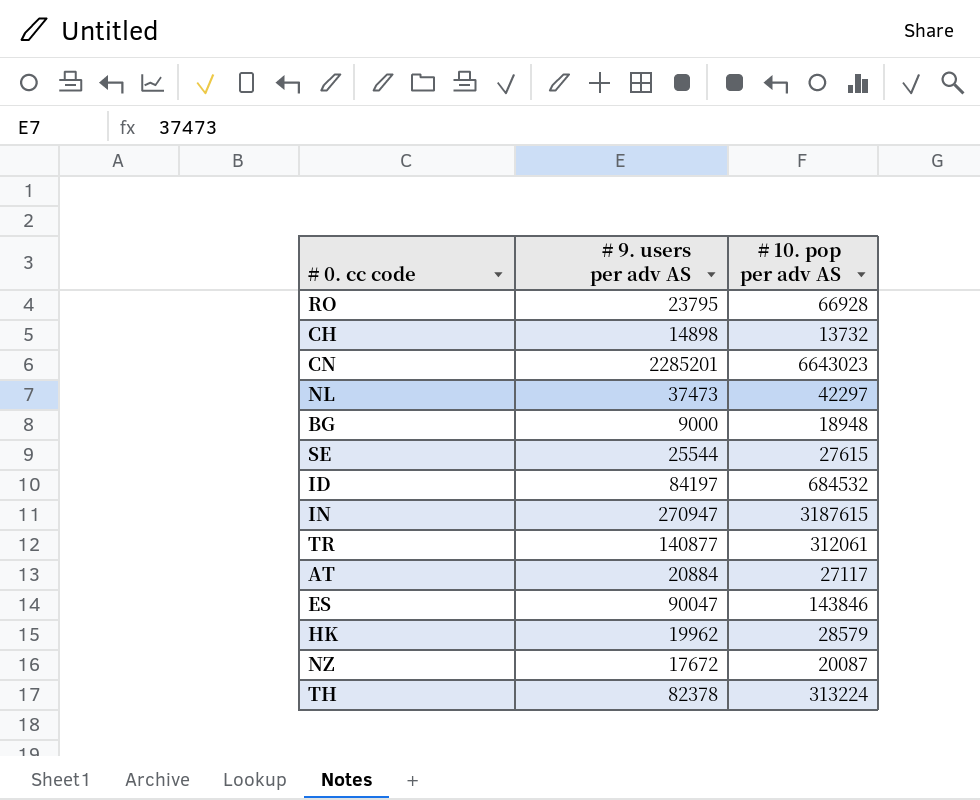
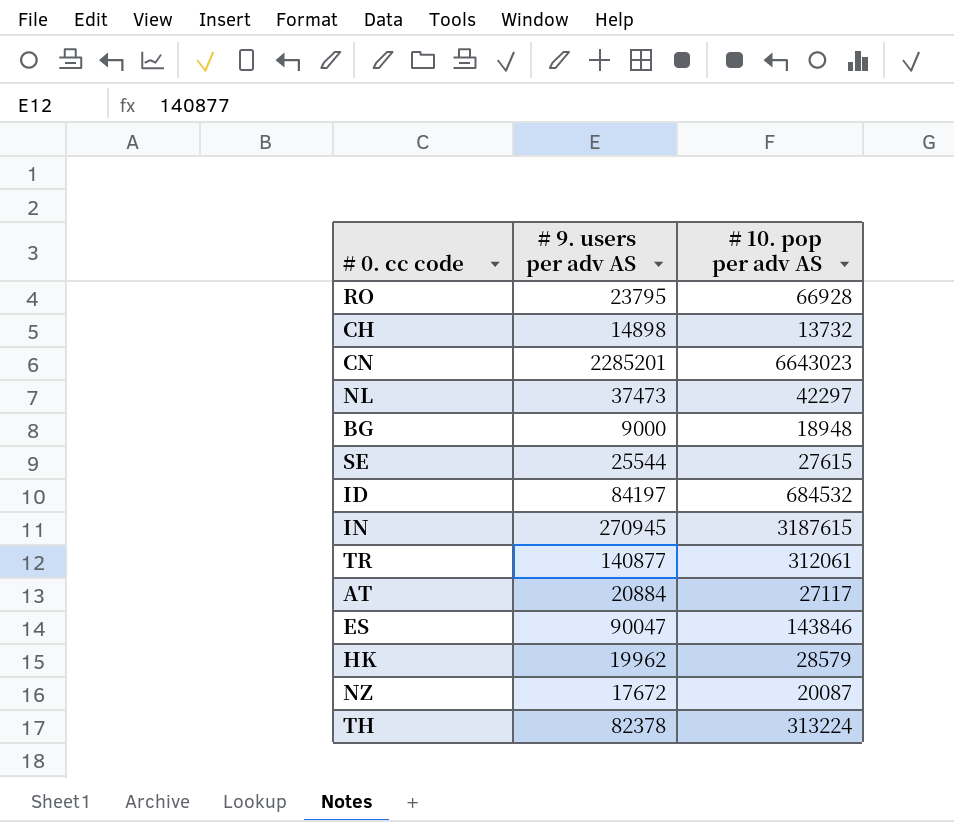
IN | # 9. users per adv AS: 270947 -> 270945

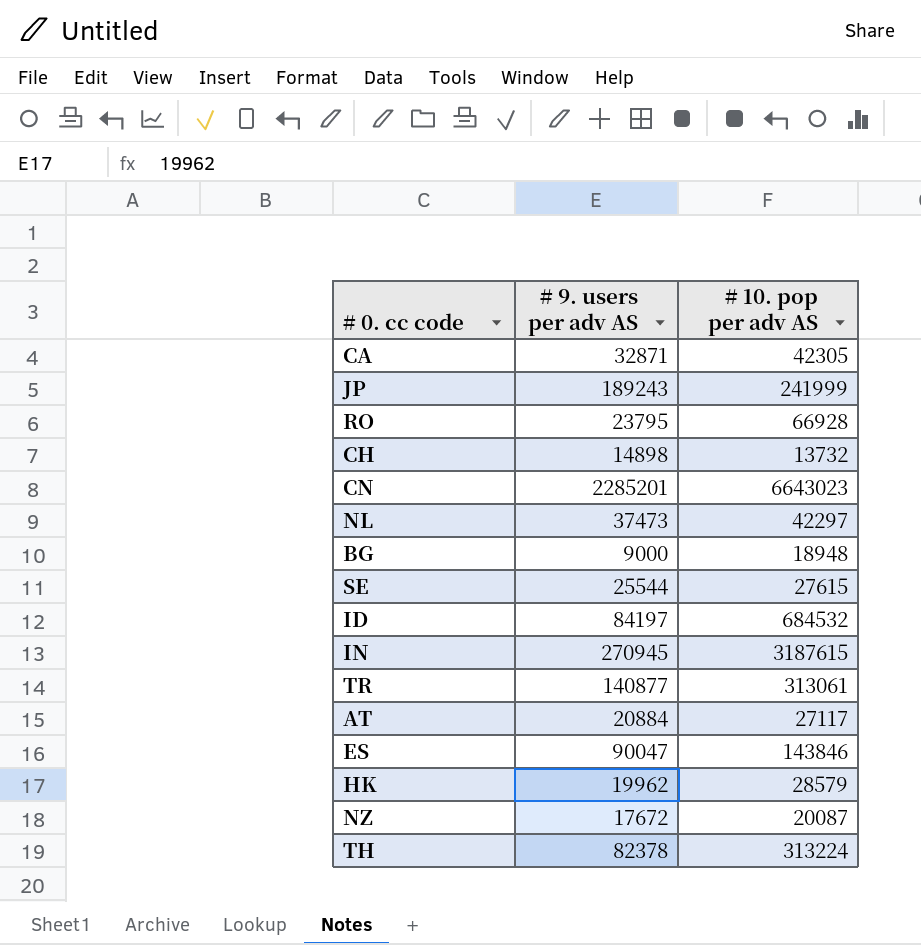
row CA: none -> 32871 | 42305
row JP: none -> 189243 | 241999
TR | # 10. pop per adv AS: 312061 -> 313061

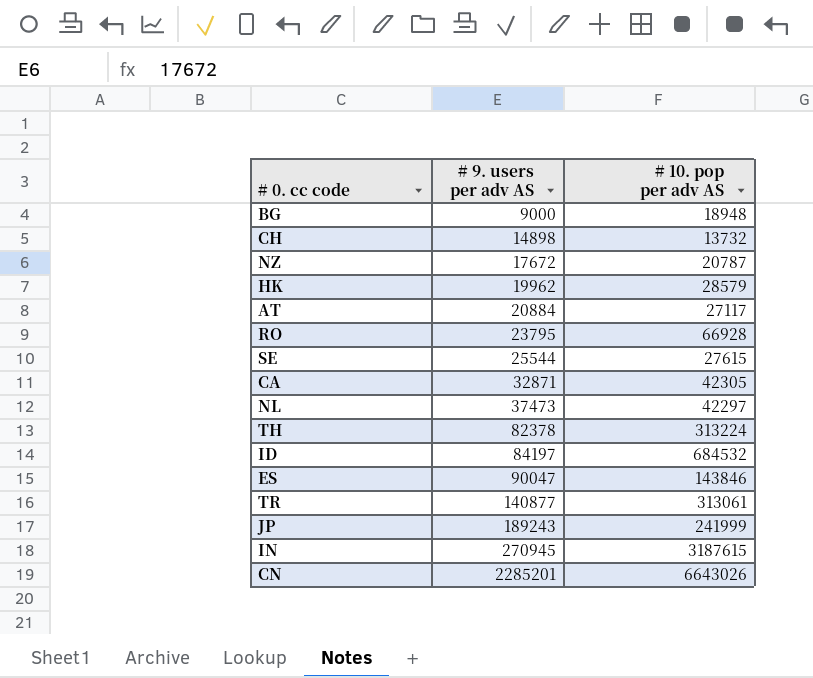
row order: none -> # 9. users per adv AS ascending
NZ | # 10. pop per adv AS: 20087 -> 20787
CN | # 10. pop per adv AS: 6643023 -> 6643026

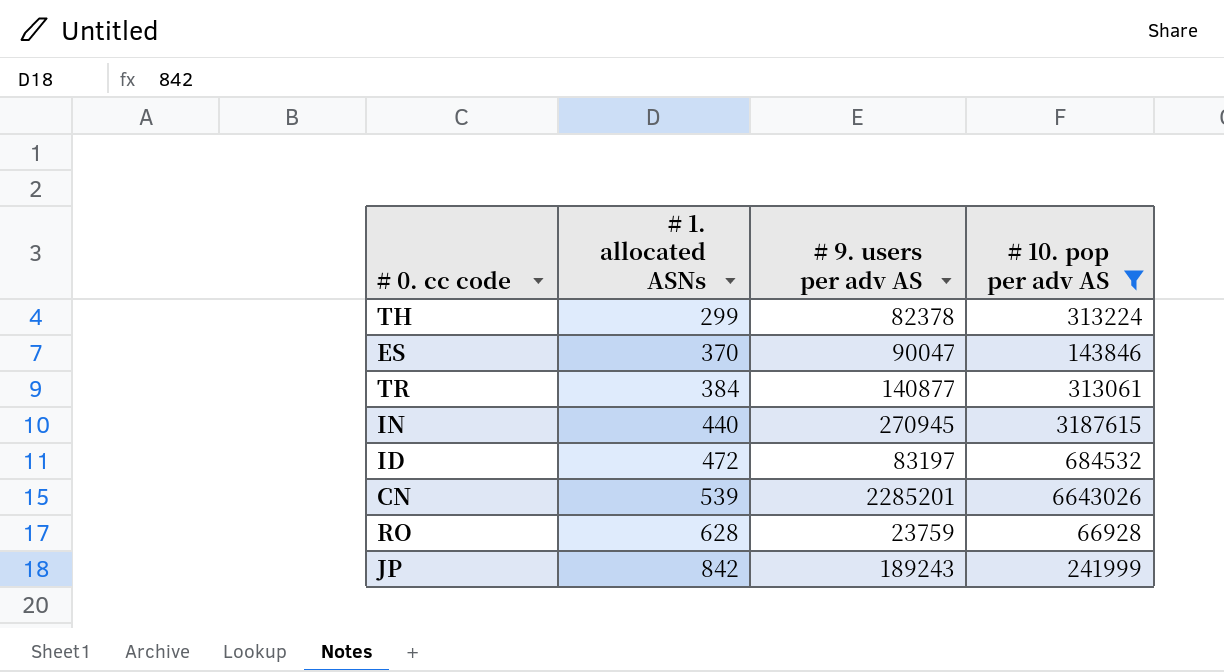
filter: none -> # 10. pop per adv AS >= 66928
row order: # 9. users per adv AS ascending -> # 1. allocated ASNs ascending
column # 1. allocated ASNs | position: none -> 2
ID | # 9. users per adv AS: 84197 -> 83197
RO | # 9. users per adv AS: 23795 -> 23759

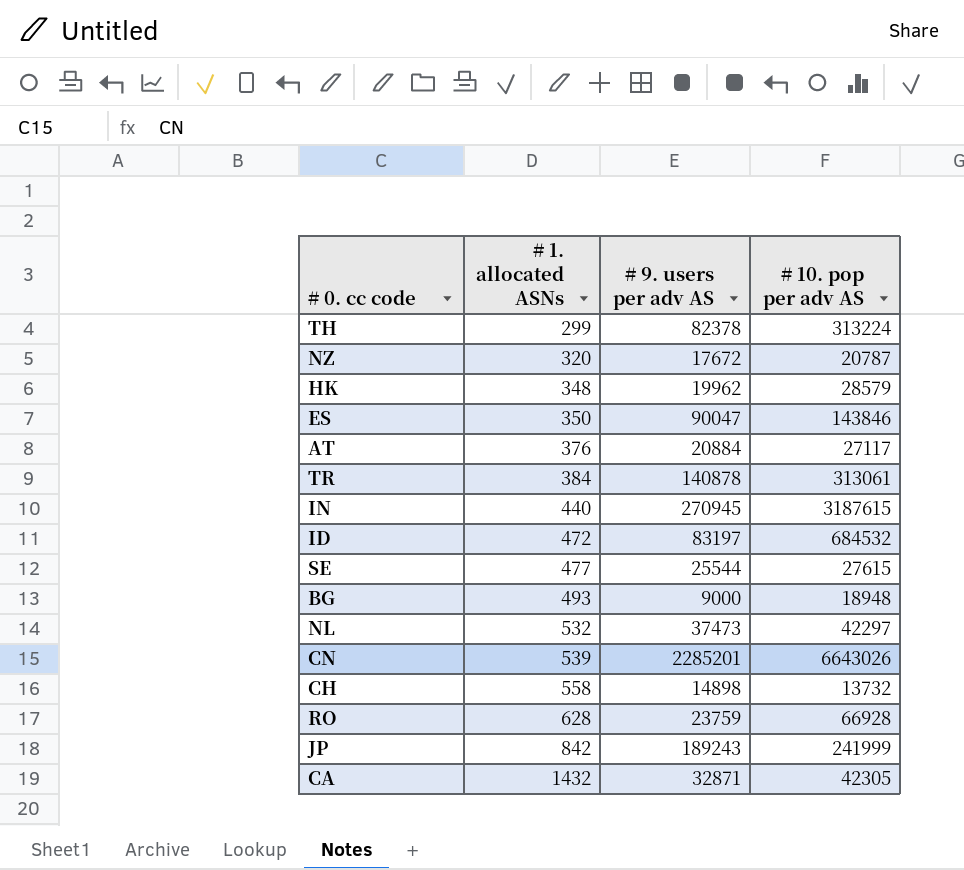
filter: # 10. pop per adv AS >= 66928 -> none
ES | # 1. allocated ASNs: 370 -> 350
TR | # 9. users per adv AS: 140877 -> 140878

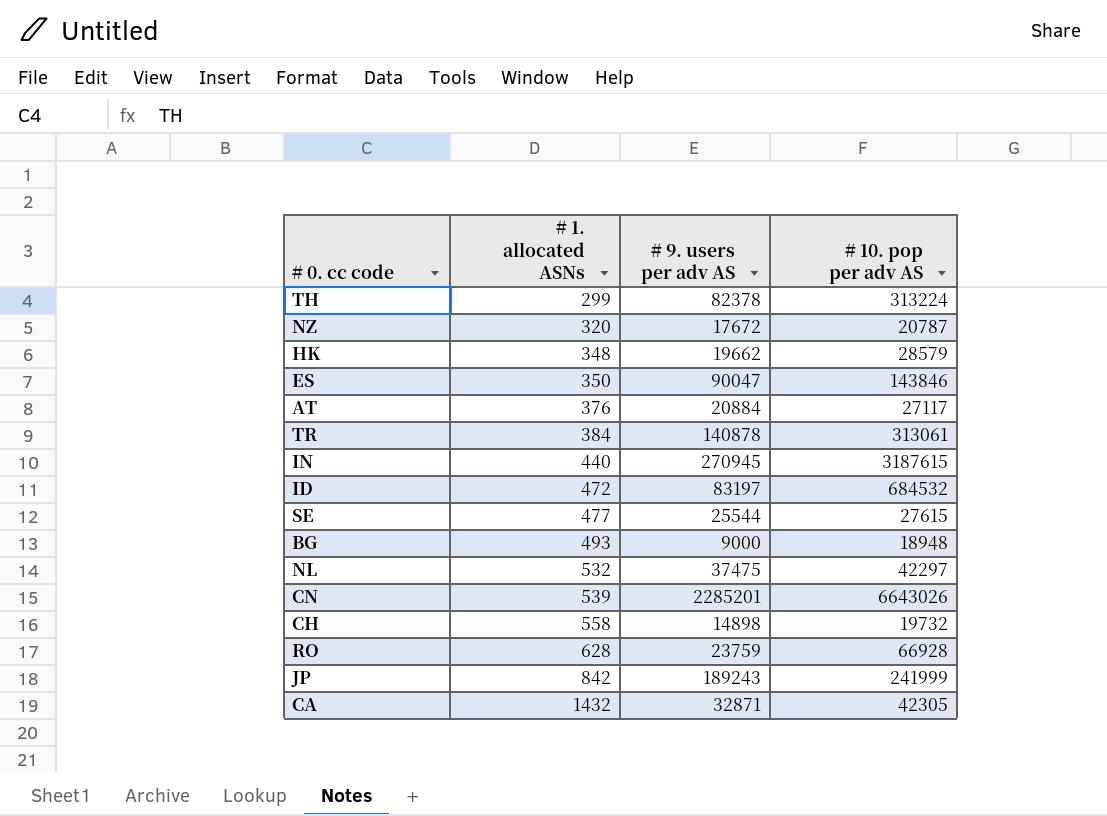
HK | # 9. users per adv AS: 19962 -> 19662
NL | # 9. users per adv AS: 37473 -> 37475
CH | # 10. pop per adv AS: 13732 -> 19732

